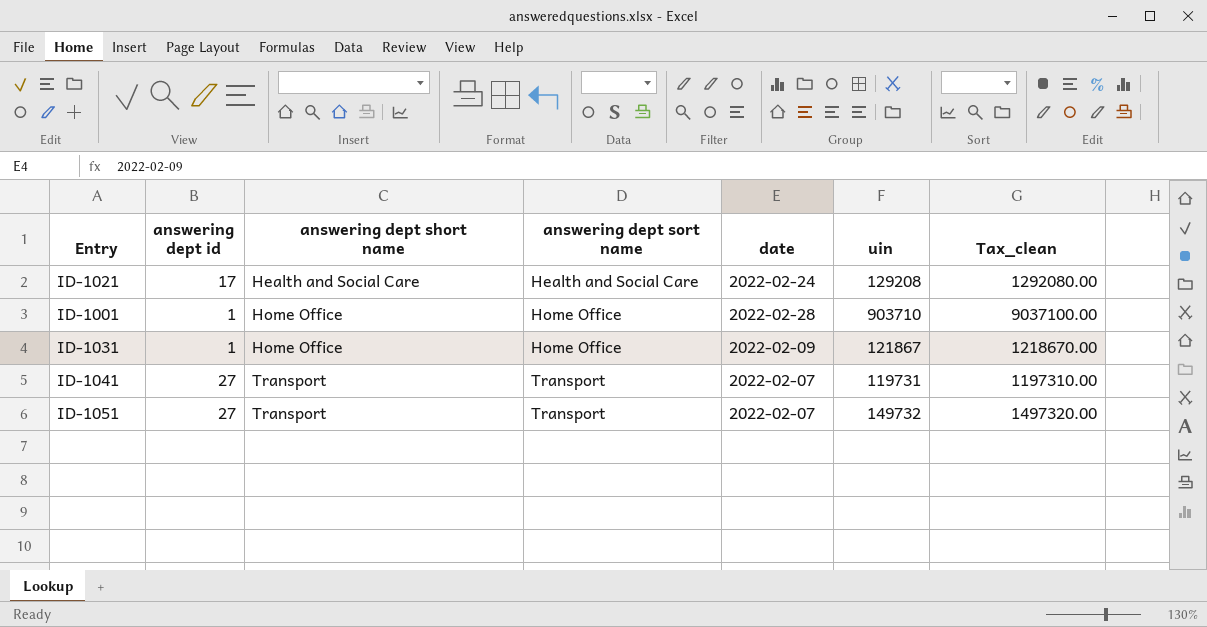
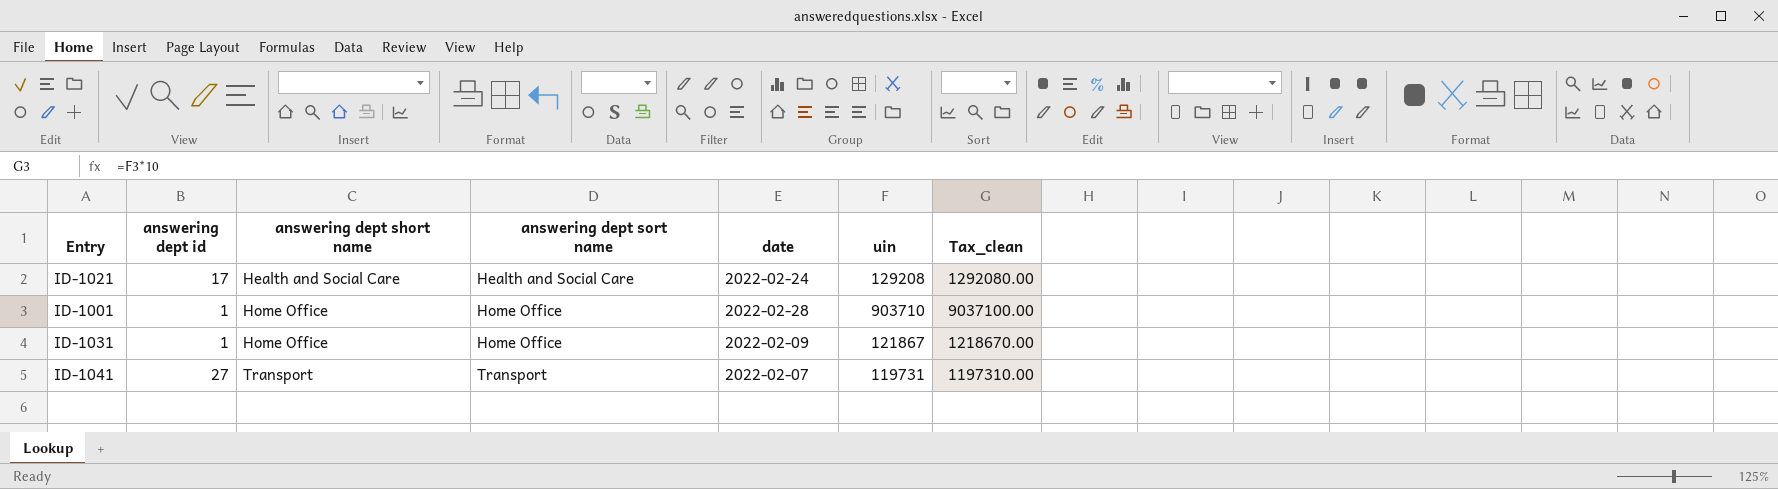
row ID-1051: 27 | Transport | Transport | 2022-02-07 | 149732 | 1497320.00 -> none

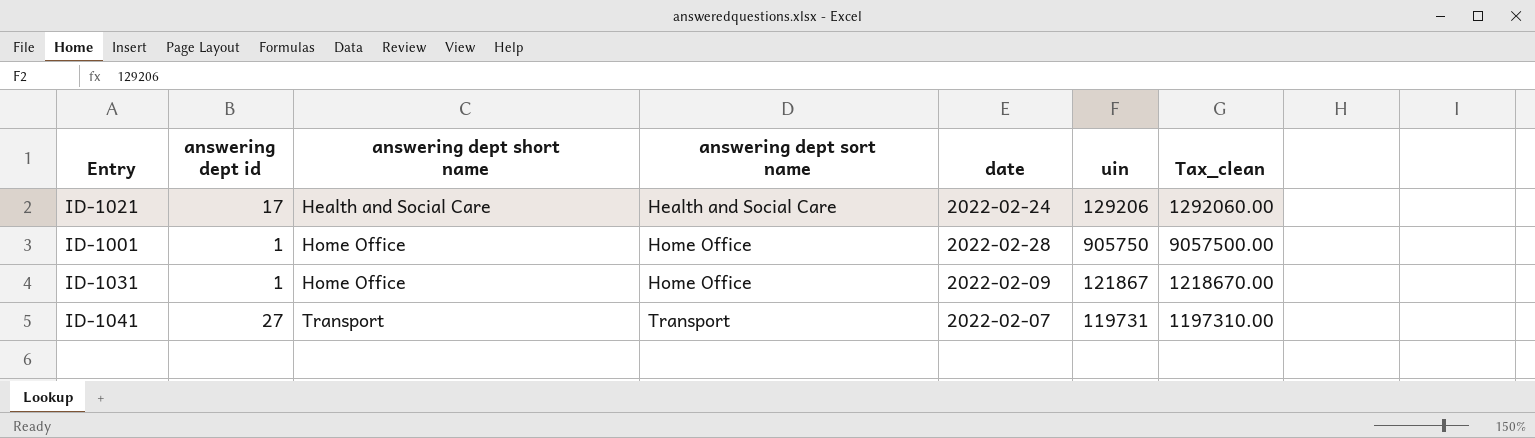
ID-1021 | uin: 129208 -> 129206
ID-1021 | Tax_clean: 1292080.00 -> 1292060.00
ID-1001 | uin: 903710 -> 905750
ID-1001 | Tax_clean: 9037100.00 -> 9057500.00

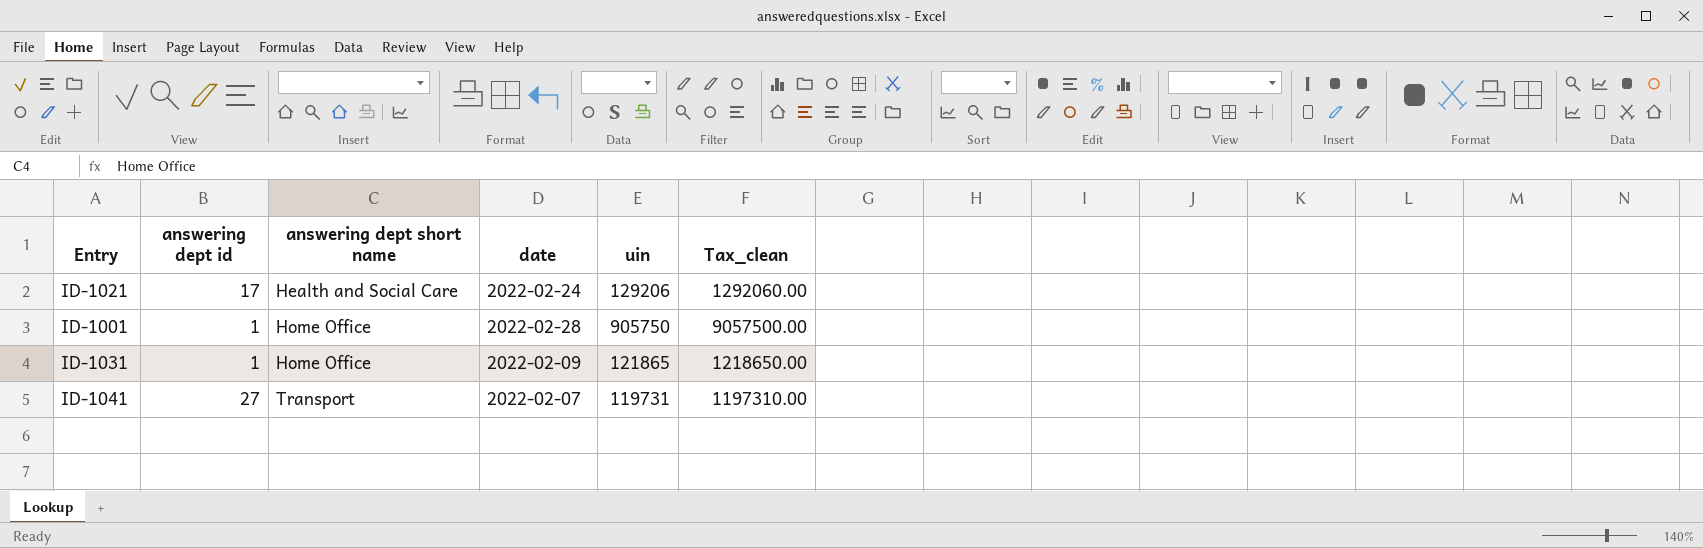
column answering dept sort name | position: 4 -> none
ID-1031 | uin: 121867 -> 121865
ID-1031 | Tax_clean: 1218670.00 -> 1218650.00

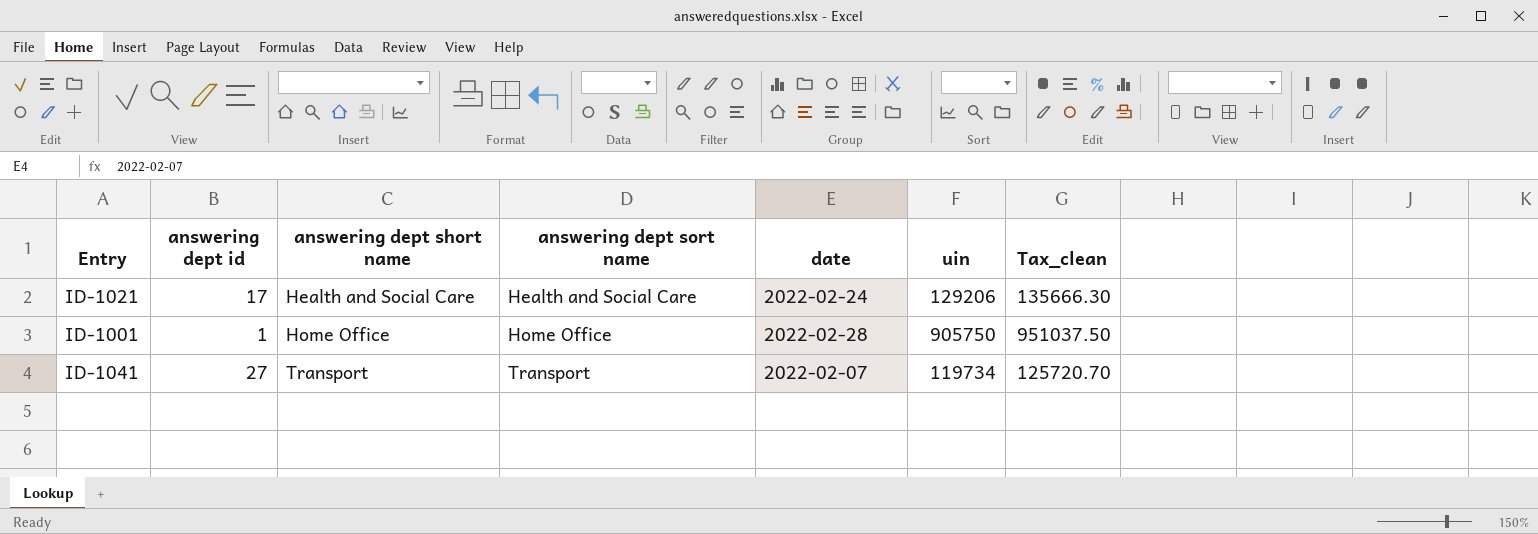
column answering dept sort name | position: none -> 4
column Tax_clean | formula: [uin] * 10 -> [uin] * 1.05
row ID-1031: 1 | Home Office | 2022-02-09 | 121865 | 1218650.00 -> none
ID-1041 | uin: 119731 -> 119734

